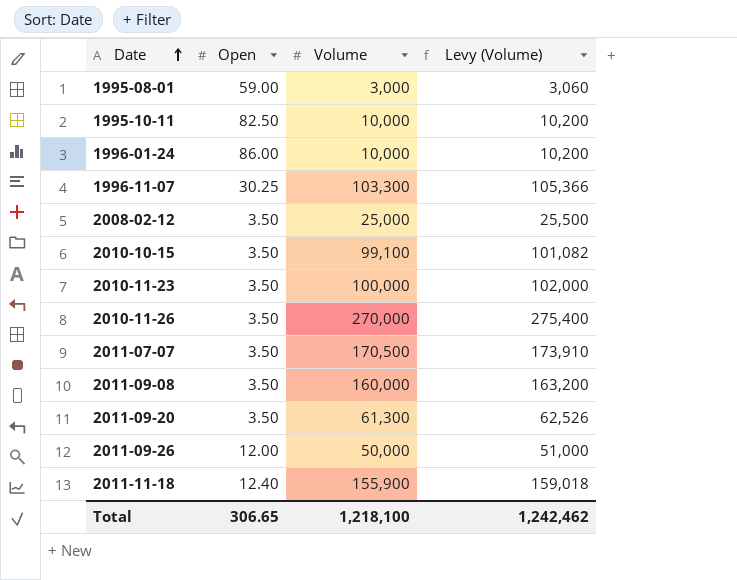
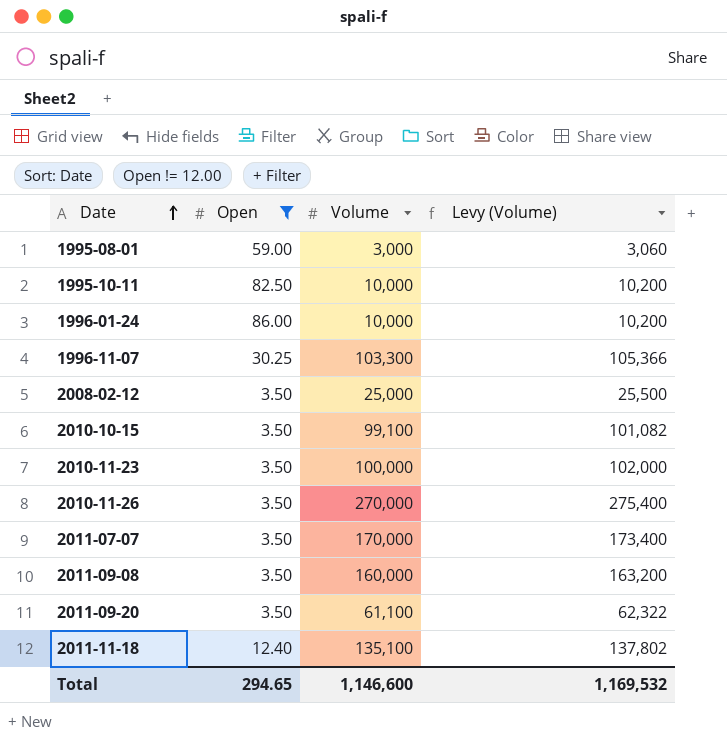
filter: none -> Open != 12.00
2011-07-07 | Volume: 170,500 -> 170,000
2011-07-07 | Levy (Volume): 173,910 -> 173,400
2011-09-20 | Volume: 61,300 -> 61,100
2011-09-20 | Levy (Volume): 62,526 -> 62,322
2011-11-18 | Volume: 155,900 -> 135,100
2011-11-18 | Levy (Volume): 159,018 -> 137,802
Total | Open: 306.65 -> 294.65
Total | Volume: 1,218,100 -> 1,146,600
Total | Levy (Volume): 1,242,462 -> 1,169,532

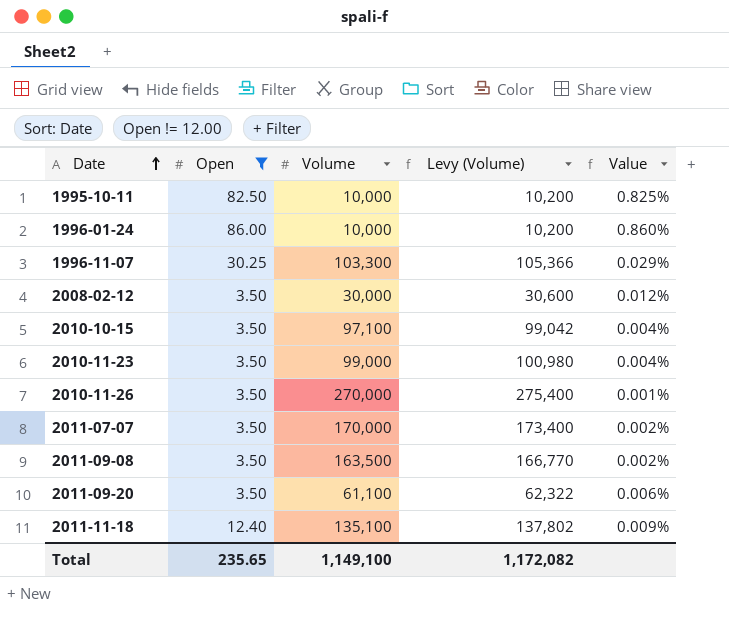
column Value | formula: none -> [Open] / [Volume]
row 1995-08-01: 59.00 | 3,000 | 3,060 -> none
2008-02-12 | Volume: 25,000 -> 30,000
2008-02-12 | Levy (Volume): 25,500 -> 30,600
2010-10-15 | Volume: 99,100 -> 97,100
2010-10-15 | Levy (Volume): 101,082 -> 99,042
2010-11-23 | Volume: 100,000 -> 99,000
2010-11-23 | Levy (Volume): 102,000 -> 100,980
2011-09-08 | Volume: 160,000 -> 163,500
2011-09-08 | Levy (Volume): 163,200 -> 166,770
Total | Open: 294.65 -> 235.65
Total | Volume: 1,146,600 -> 1,149,100
Total | Levy (Volume): 1,169,532 -> 1,172,082

